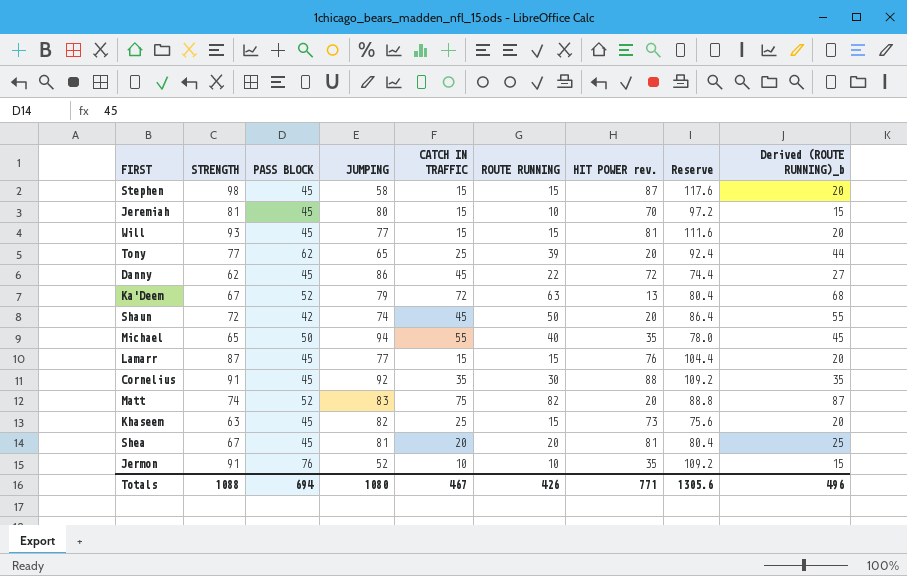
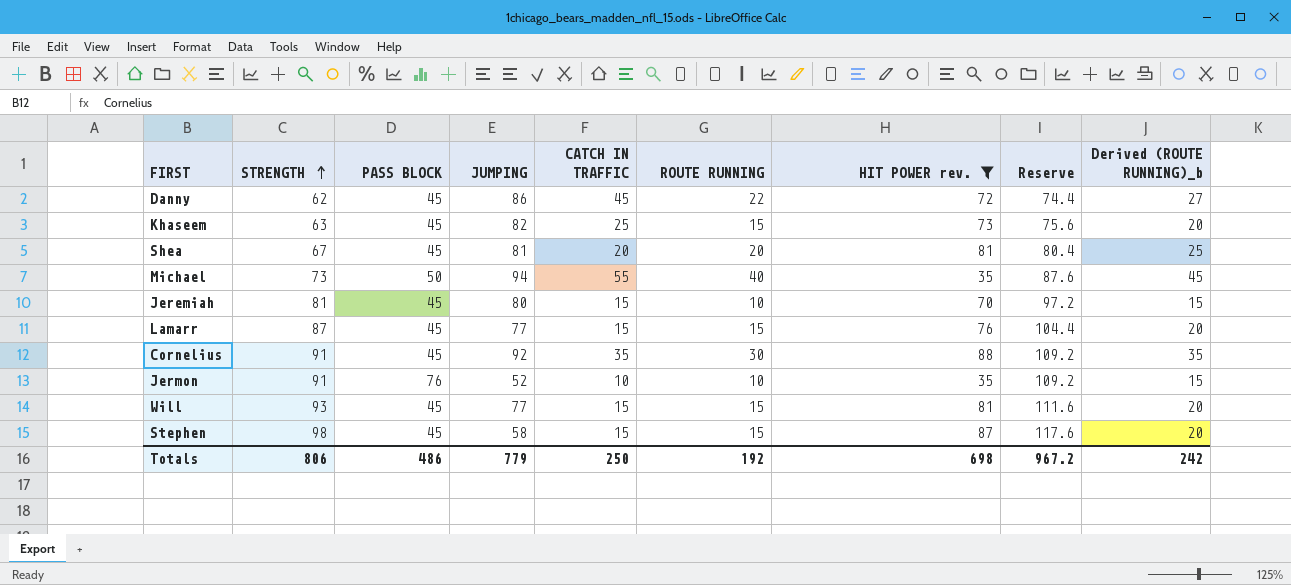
filter: none -> HIT POWER rev. >= 35
row order: none -> STRENGTH ascending
Michael | STRENGTH: 65 -> 73
Michael | Reserve: 78.0 -> 87.6
Totals | STRENGTH: 1088 -> 806
Totals | PASS BLOCK: 694 -> 486
Totals | JUMPING: 1080 -> 779
Totals | CATCH IN TRAFFIC: 467 -> 250
Totals | ROUTE RUNNING: 426 -> 192
Totals | HIT POWER rev.: 771 -> 698
Totals | Reserve: 1305.6 -> 967.2
Totals | Derived (ROUTE RUNNING)_b: 496 -> 242

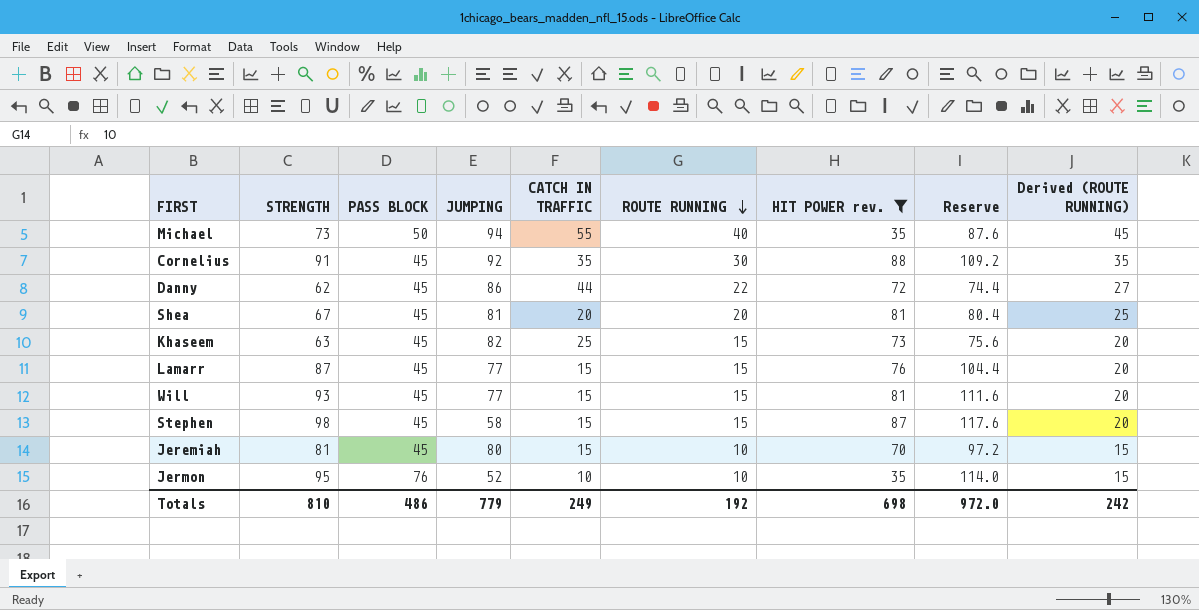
row order: STRENGTH ascending -> ROUTE RUNNING descending
column name: Derived (ROUTE RUNNING)_b -> Derived (ROUTE RUNNING)
Danny | CATCH IN TRAFFIC: 45 -> 44
Jermon | STRENGTH: 91 -> 95
Jermon | Reserve: 109.2 -> 114.0
Totals | STRENGTH: 806 -> 810
Totals | CATCH IN TRAFFIC: 250 -> 249
Totals | Reserve: 967.2 -> 972.0

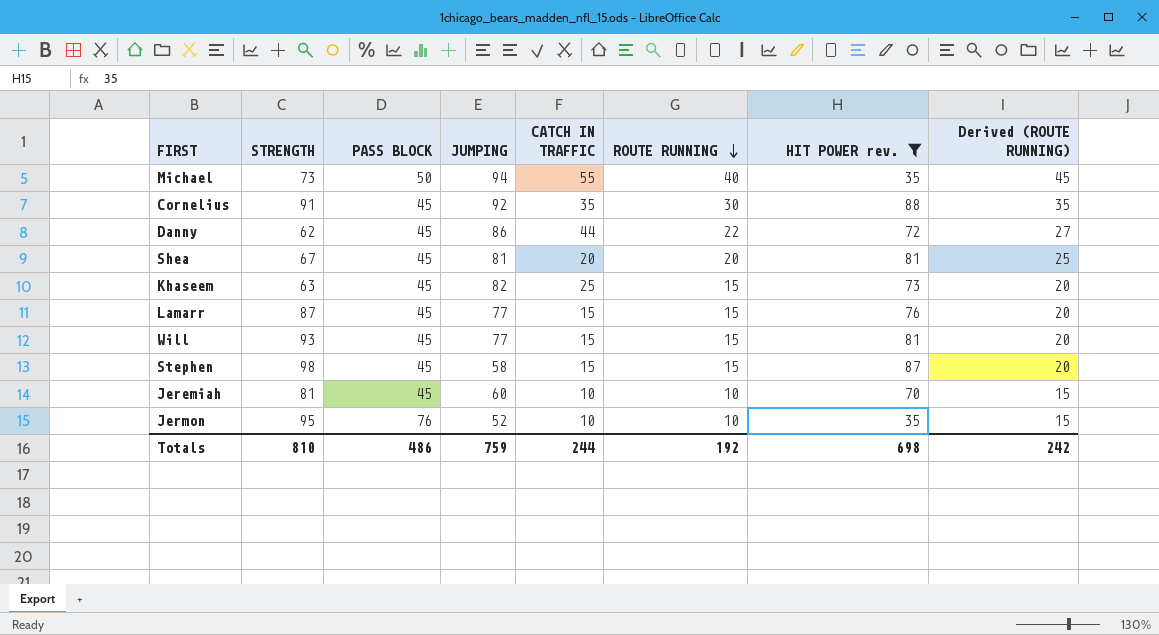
column Reserve | formula: [STRENGTH] * 1.2 -> none
Jeremiah | JUMPING: 80 -> 60
Jeremiah | CATCH IN TRAFFIC: 15 -> 10
Totals | JUMPING: 779 -> 759
Totals | CATCH IN TRAFFIC: 249 -> 244

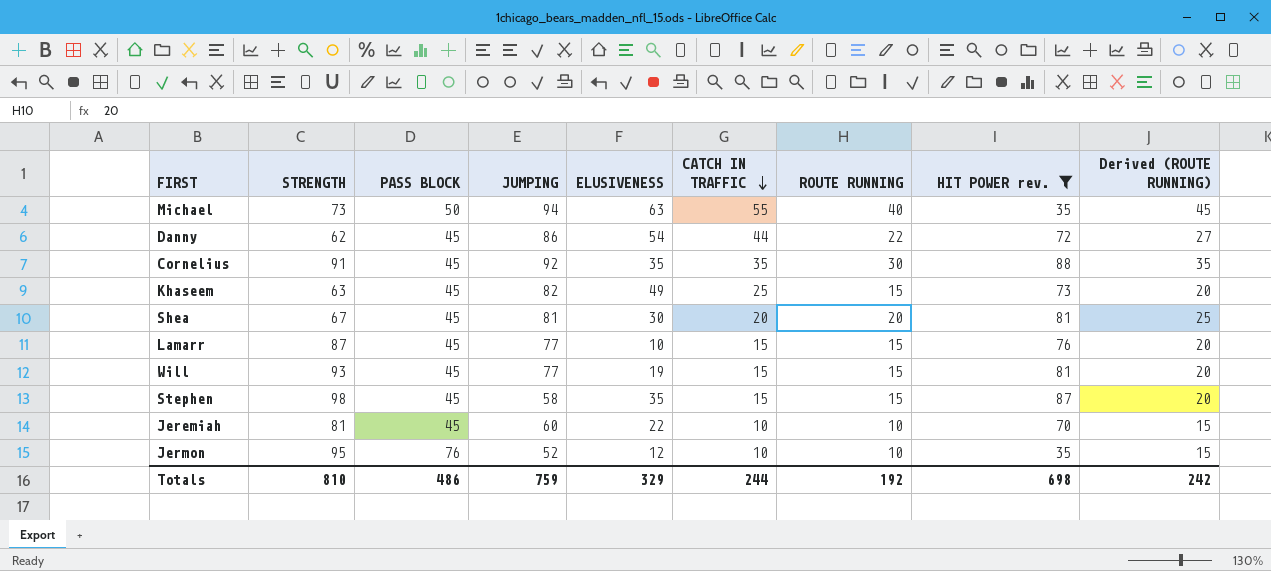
row order: ROUTE RUNNING descending -> CATCH IN TRAFFIC descending
column ELUSIVENESS | position: none -> 5

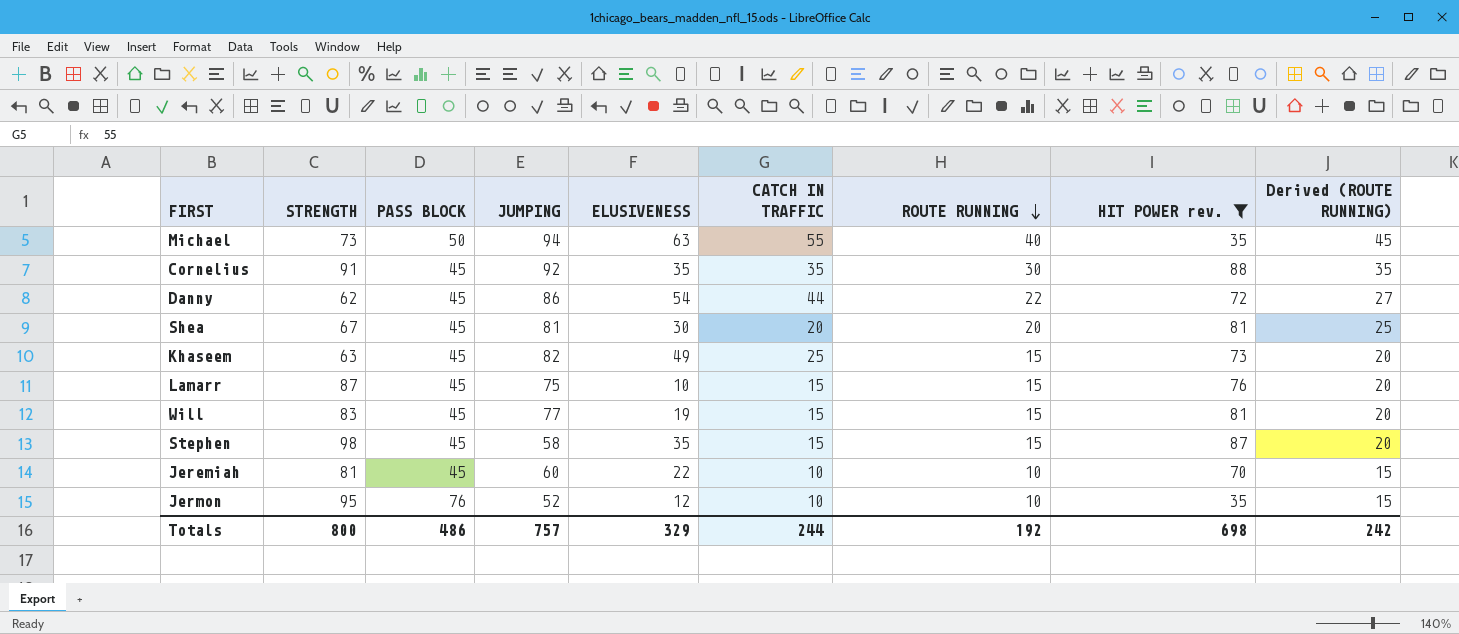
row order: CATCH IN TRAFFIC descending -> ROUTE RUNNING descending
Lamarr | JUMPING: 77 -> 75
Will | STRENGTH: 93 -> 83
Totals | STRENGTH: 810 -> 800
Totals | JUMPING: 759 -> 757

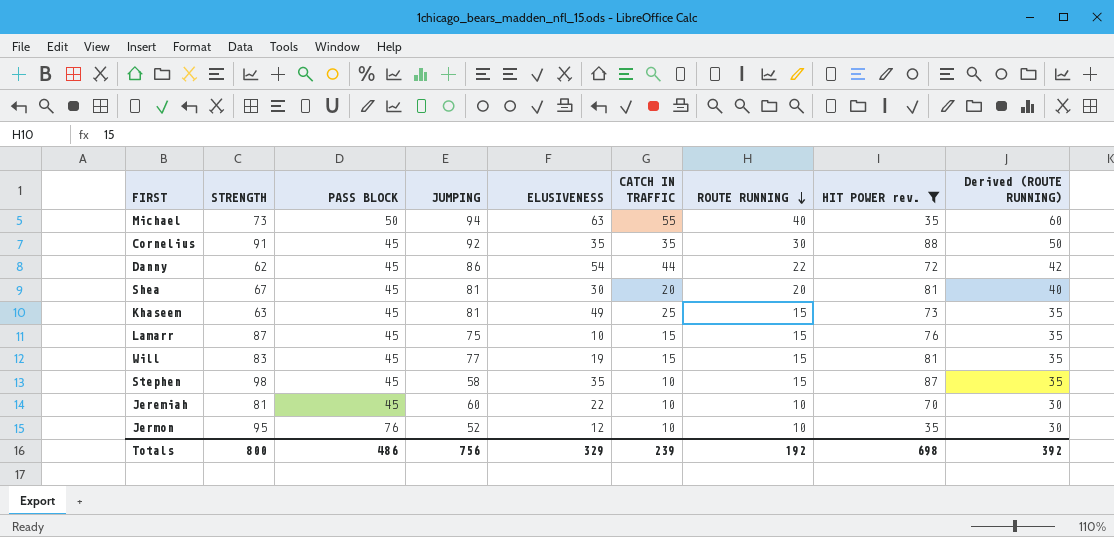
column Derived (ROUTE RUNNING) | formula: [ROUTE RUNNING] + 5 -> [ROUTE RUNNING] + 20
Khaseem | JUMPING: 82 -> 81
Stephen | CATCH IN TRAFFIC: 15 -> 10
Totals | JUMPING: 757 -> 756
Totals | CATCH IN TRAFFIC: 244 -> 239
Totals | Derived (ROUTE RUNNING): 242 -> 392

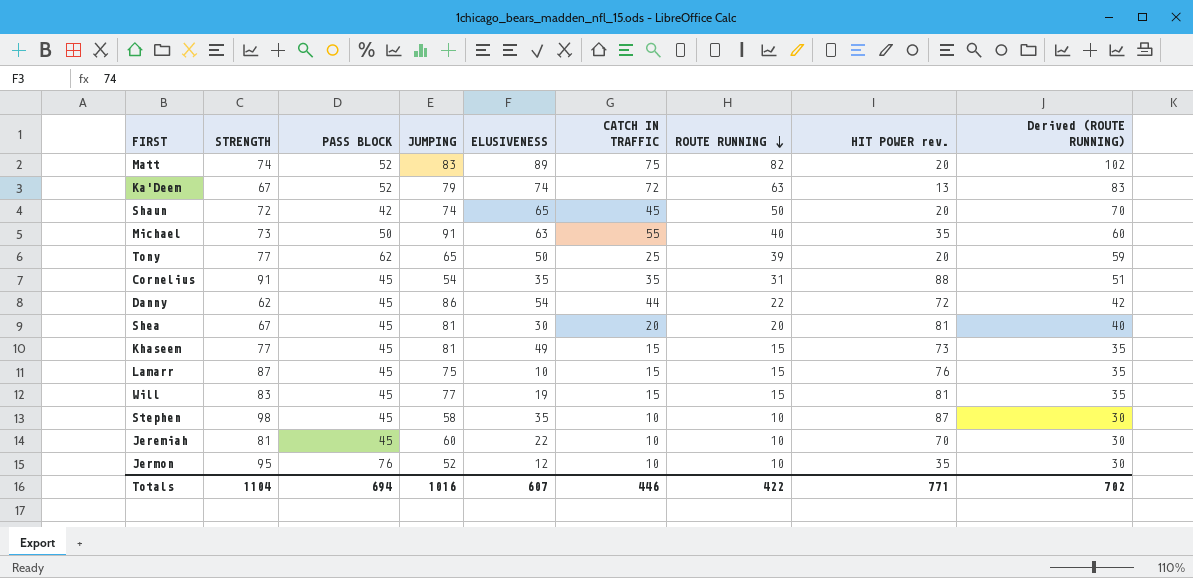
filter: HIT POWER rev. >= 35 -> none
Michael | JUMPING: 94 -> 91
Cornelius | JUMPING: 92 -> 54
Cornelius | ROUTE RUNNING: 30 -> 31
Cornelius | Derived (ROUTE RUNNING): 50 -> 51
Khaseem | STRENGTH: 63 -> 77
Khaseem | CATCH IN TRAFFIC: 25 -> 15
Stephen | ROUTE RUNNING: 15 -> 10
Stephen | Derived (ROUTE RUNNING): 35 -> 30
Totals | STRENGTH: 800 -> 1104
Totals | PASS BLOCK: 486 -> 694
Totals | JUMPING: 756 -> 1016
Totals | ELUSIVENESS: 329 -> 607
Totals | CATCH IN TRAFFIC: 239 -> 446
Totals | ROUTE RUNNING: 192 -> 422
Totals | HIT POWER rev.: 698 -> 771
Totals | Derived (ROUTE RUNNING): 392 -> 702

